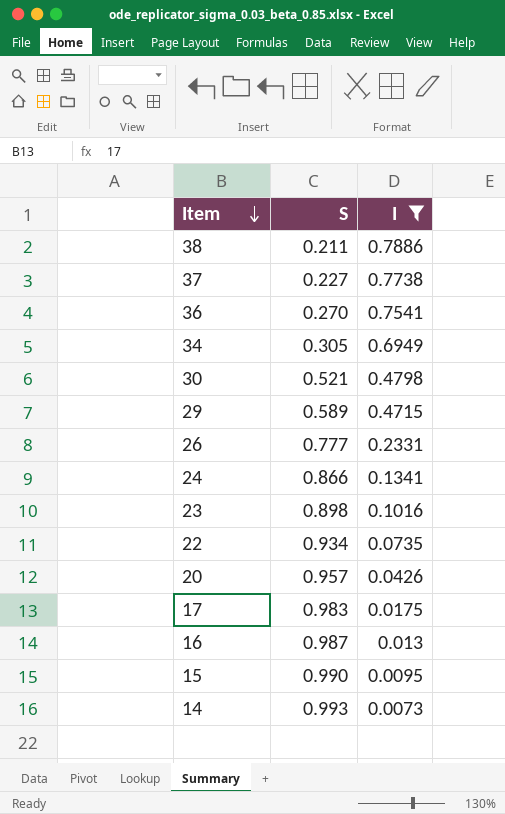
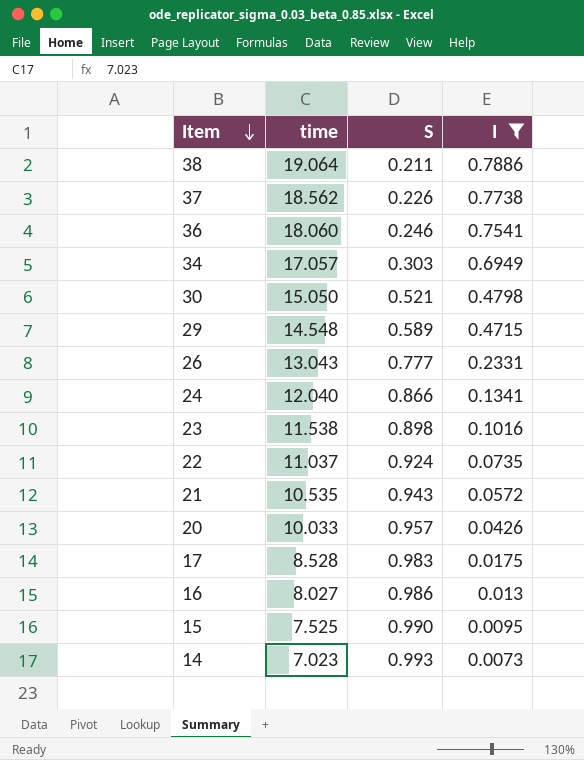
column time | position: none -> 2
37 | S: 0.227 -> 0.226
36 | S: 0.270 -> 0.246
34 | S: 0.305 -> 0.303
22 | S: 0.934 -> 0.924
row 21: none -> 10.535 | 0.943 | 0.0572
16 | S: 0.987 -> 0.986

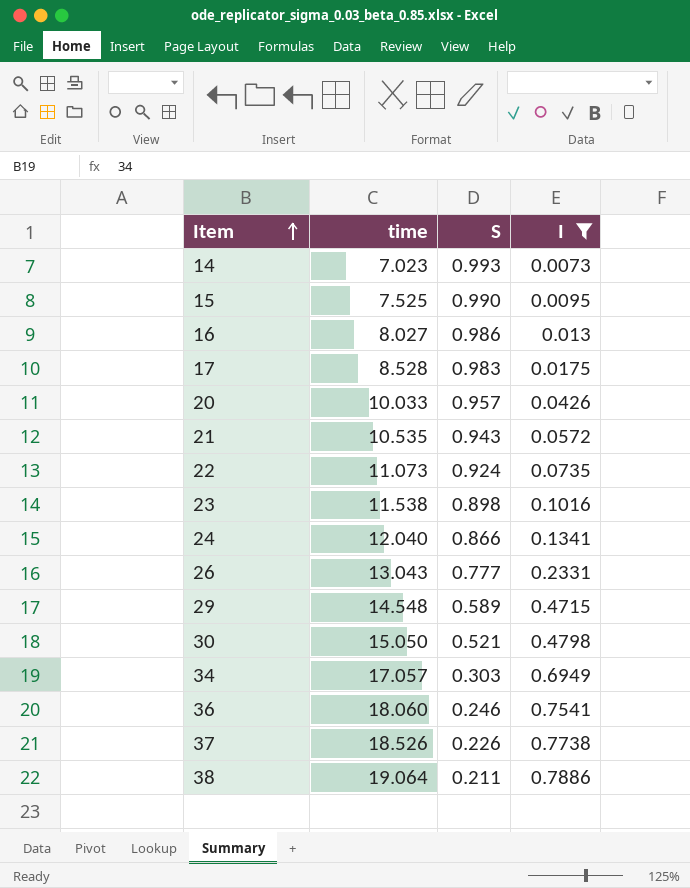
row order: Item descending -> Item ascending
22 | time: 11.037 -> 11.073
37 | time: 18.562 -> 18.526

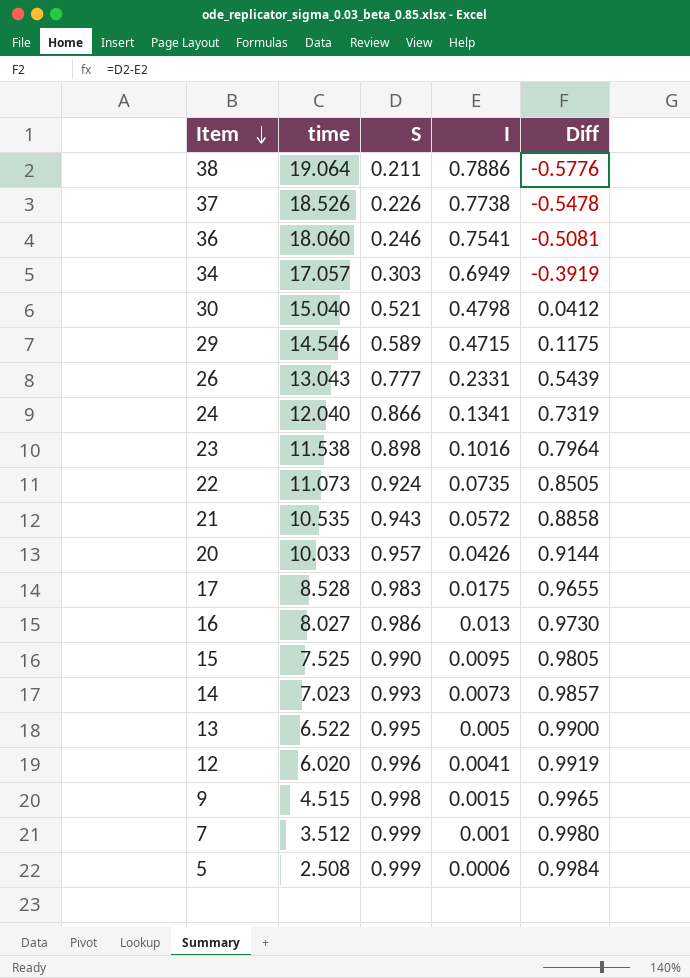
filter: I >= 0.0073 -> none
row order: Item ascending -> Item descending
column Diff | formula: none -> [S] - [I]
30 | time: 15.050 -> 15.040
29 | time: 14.548 -> 14.546

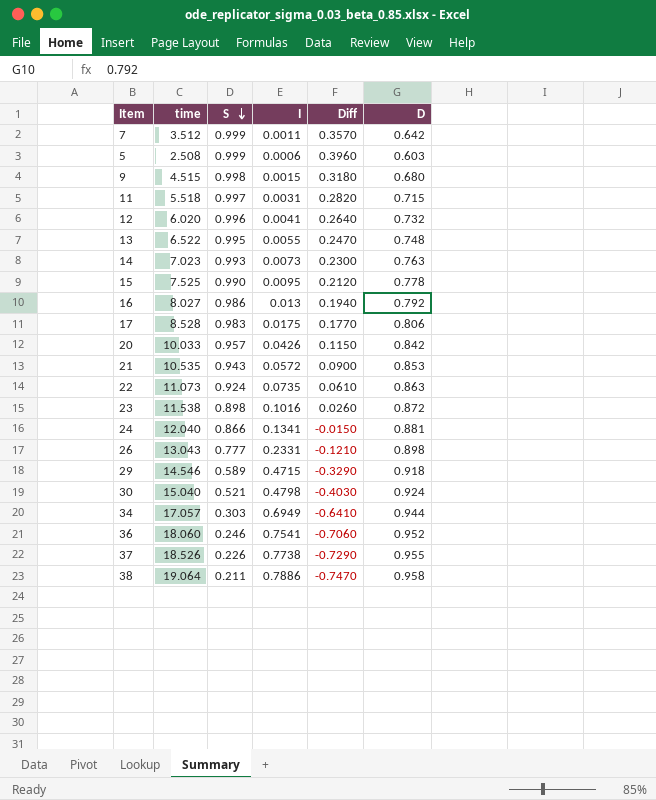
row order: Item descending -> S descending
column Diff | formula: [S] - [I] -> [S] - [D]
column D | position: none -> 6
7 | I: 0.001 -> 0.0011
row 11: none -> 5.518 | 0.997 | 0.0031 | 0.2820 | 0.715
13 | I: 0.005 -> 0.0055

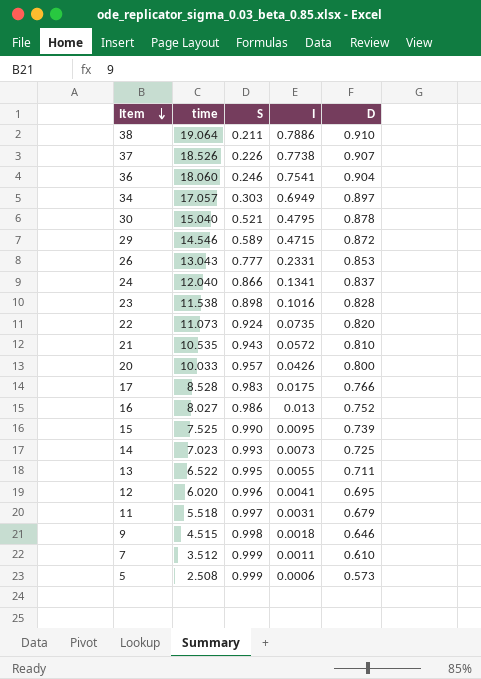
row order: S descending -> Item descending
column Diff | formula: [S] - [D] -> none
38 | D: 0.958 -> 0.910
37 | D: 0.955 -> 0.907
36 | D: 0.952 -> 0.904
34 | D: 0.944 -> 0.897
30 | I: 0.4798 -> 0.4795
30 | D: 0.924 -> 0.878
29 | D: 0.918 -> 0.872
26 | D: 0.898 -> 0.853
24 | D: 0.881 -> 0.837
23 | D: 0.872 -> 0.828
22 | D: 0.863 -> 0.820
21 | D: 0.853 -> 0.810
20 | D: 0.842 -> 0.800
17 | D: 0.806 -> 0.766
16 | D: 0.792 -> 0.752
15 | D: 0.778 -> 0.739
14 | D: 0.763 -> 0.725
13 | D: 0.748 -> 0.711
12 | D: 0.732 -> 0.695
11 | D: 0.715 -> 0.679
9 | I: 0.0015 -> 0.0018
9 | D: 0.680 -> 0.646
7 | D: 0.642 -> 0.610
5 | D: 0.603 -> 0.573

